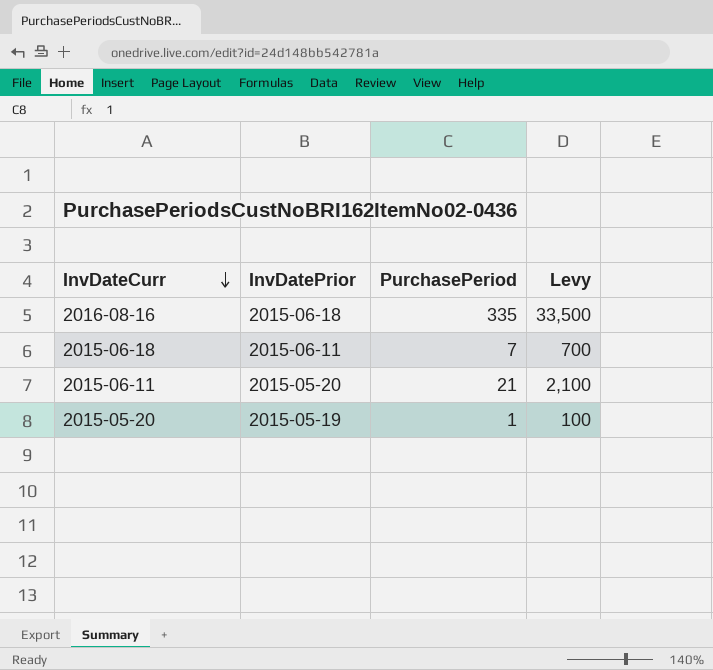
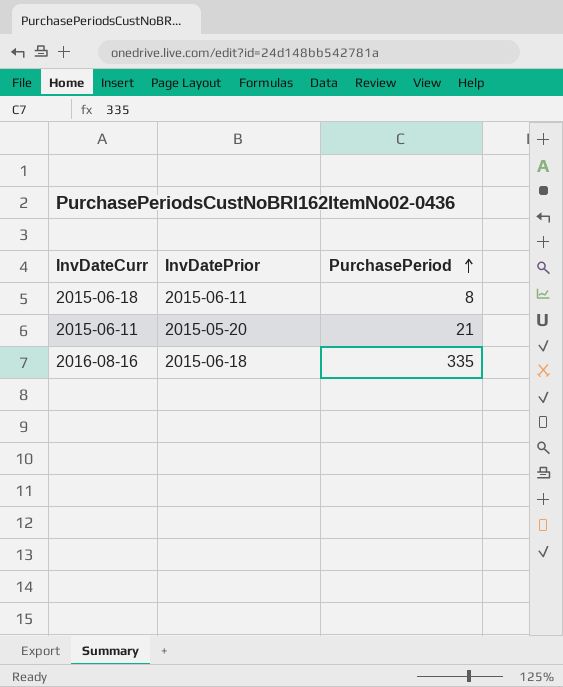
row order: InvDateCurr descending -> PurchasePeriod ascending
column Levy | formula: [PurchasePeriod] * 100 -> none
row 2015-05-20: 2015-05-19 | 1 | 100 -> none
2015-06-18 | PurchasePeriod: 7 -> 8

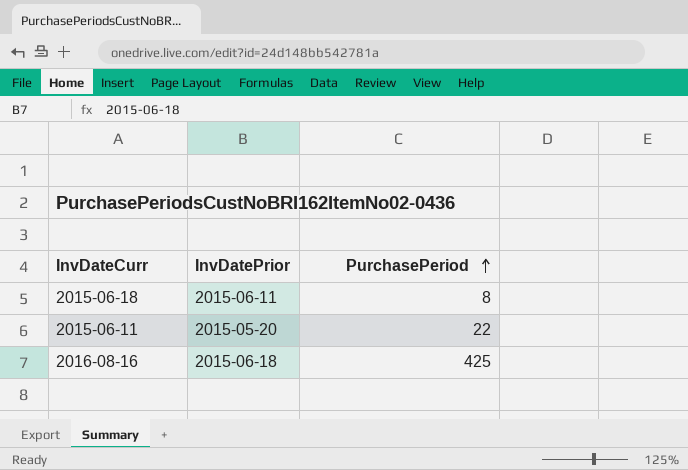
2015-06-11 | PurchasePeriod: 21 -> 22
2016-08-16 | PurchasePeriod: 335 -> 425

